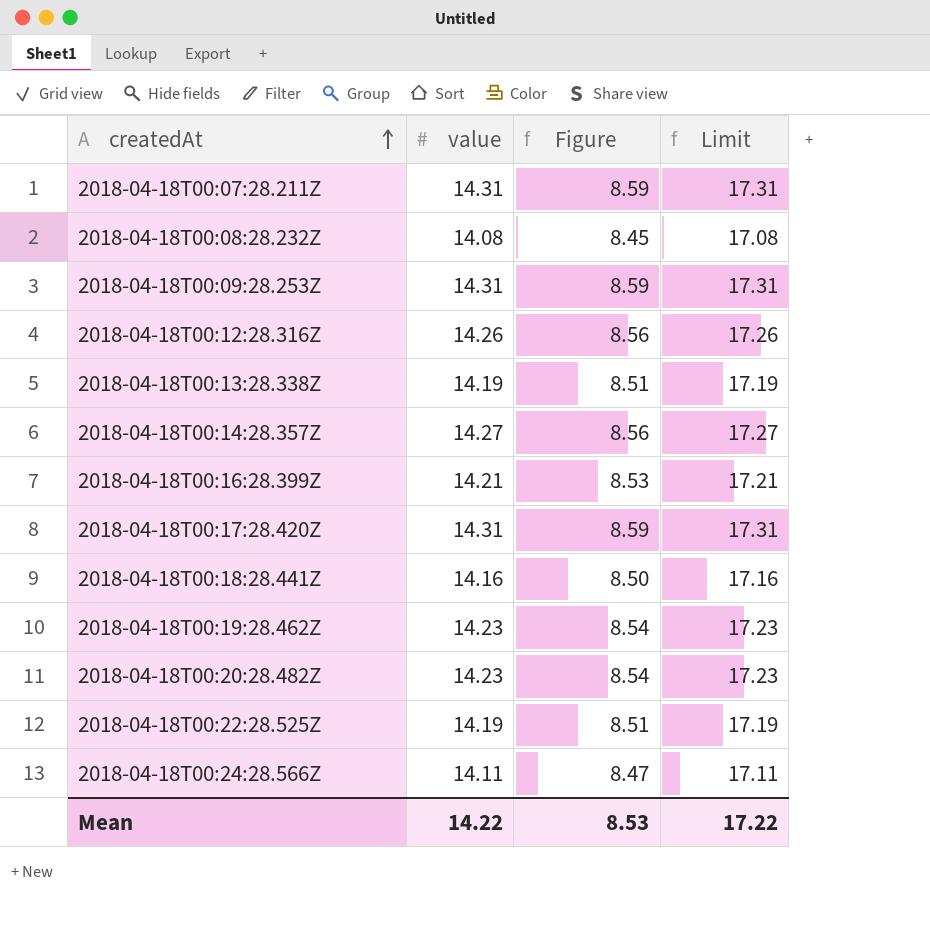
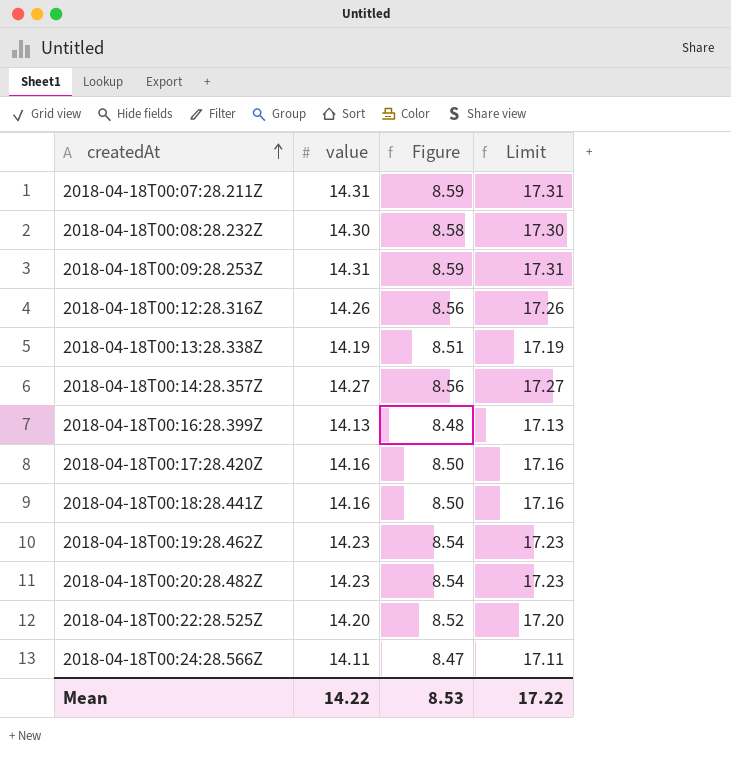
2018-04-18T00:08:28.232Z | value: 14.08 -> 14.30
2018-04-18T00:08:28.232Z | Figure: 8.45 -> 8.58
2018-04-18T00:08:28.232Z | Limit: 17.08 -> 17.30
2018-04-18T00:16:28.399Z | value: 14.21 -> 14.13
2018-04-18T00:16:28.399Z | Figure: 8.53 -> 8.48
2018-04-18T00:16:28.399Z | Limit: 17.21 -> 17.13
2018-04-18T00:17:28.420Z | value: 14.31 -> 14.16
2018-04-18T00:17:28.420Z | Figure: 8.59 -> 8.50
2018-04-18T00:17:28.420Z | Limit: 17.31 -> 17.16
2018-04-18T00:22:28.525Z | value: 14.19 -> 14.20
2018-04-18T00:22:28.525Z | Figure: 8.51 -> 8.52
2018-04-18T00:22:28.525Z | Limit: 17.19 -> 17.20

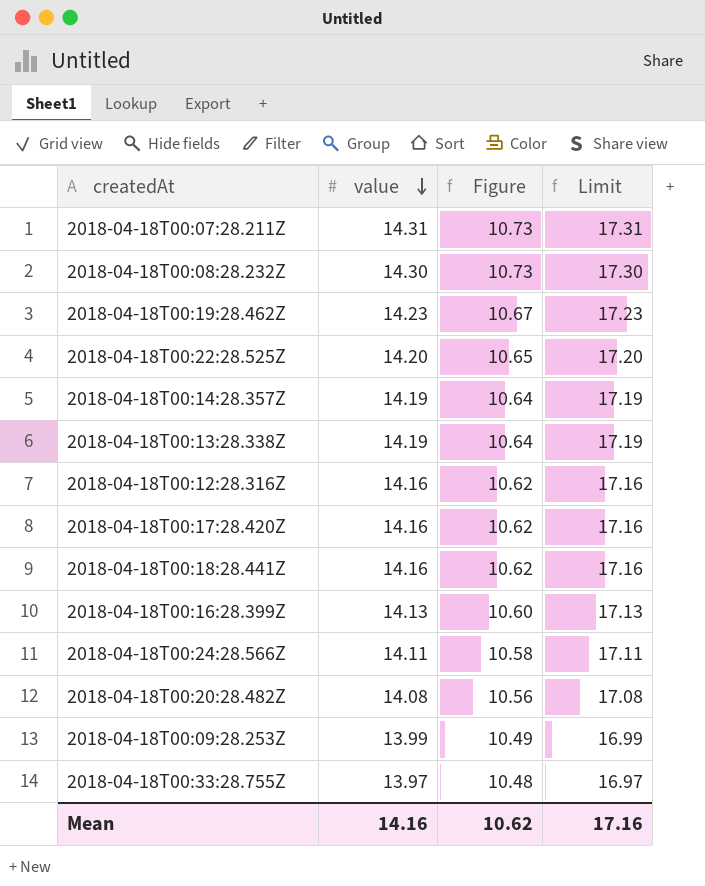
row order: createdAt ascending -> value descending
column Figure | formula: [value] * 0.6 -> [value] * 0.75
2018-04-18T00:14:28.357Z | value: 14.27 -> 14.19
2018-04-18T00:14:28.357Z | Limit: 17.27 -> 17.19
2018-04-18T00:12:28.316Z | value: 14.26 -> 14.16
2018-04-18T00:12:28.316Z | Limit: 17.26 -> 17.16
2018-04-18T00:20:28.482Z | value: 14.23 -> 14.08
2018-04-18T00:20:28.482Z | Limit: 17.23 -> 17.08
2018-04-18T00:09:28.253Z | value: 14.31 -> 13.99
2018-04-18T00:09:28.253Z | Limit: 17.31 -> 16.99
row 2018-04-18T00:33:28.755Z: none -> 13.97 | 10.48 | 16.97
Mean | value: 14.22 -> 14.16
Mean | Figure: 8.53 -> 10.62
Mean | Limit: 17.22 -> 17.16

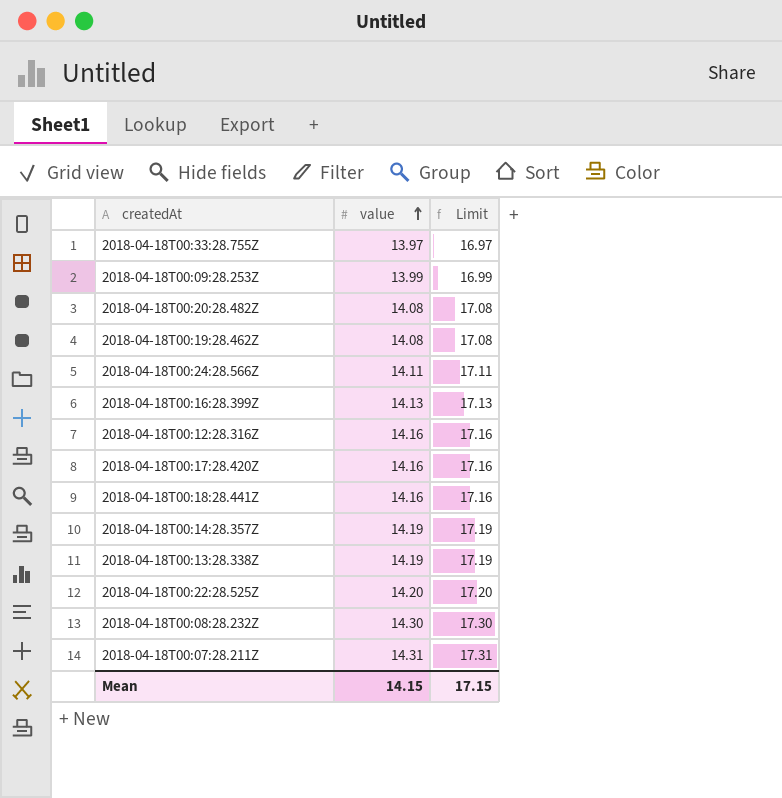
row order: value descending -> value ascending
column Figure | formula: [value] * 0.75 -> none
2018-04-18T00:19:28.462Z | value: 14.23 -> 14.08
2018-04-18T00:19:28.462Z | Limit: 17.23 -> 17.08
Mean | value: 14.16 -> 14.15
Mean | Limit: 17.16 -> 17.15

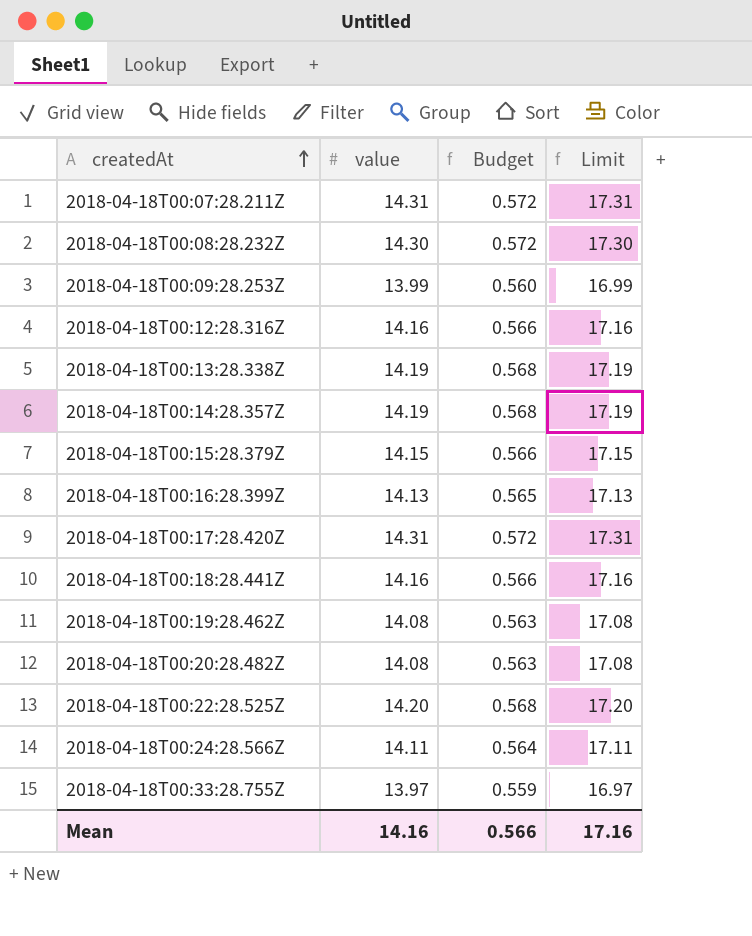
row order: value ascending -> createdAt ascending
column Budget | formula: none -> [value] * 0.04
row 2018-04-18T00:15:28.379Z: none -> 14.15 | 0.566 | 17.15
2018-04-18T00:17:28.420Z | value: 14.16 -> 14.31
2018-04-18T00:17:28.420Z | Limit: 17.16 -> 17.31
Mean | value: 14.15 -> 14.16
Mean | Limit: 17.15 -> 17.16

